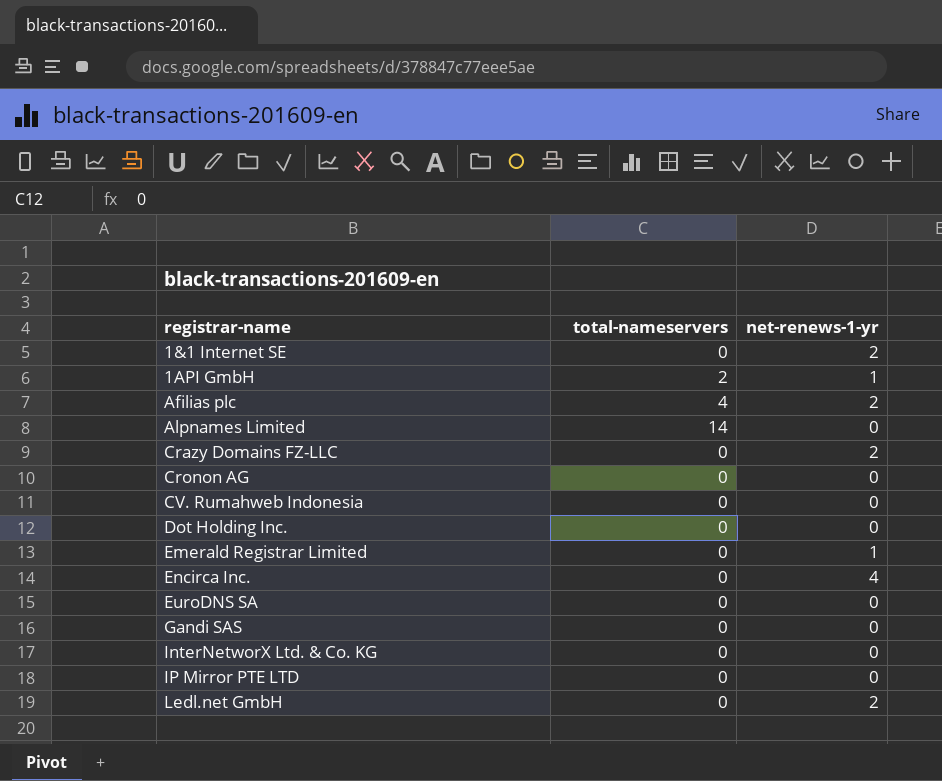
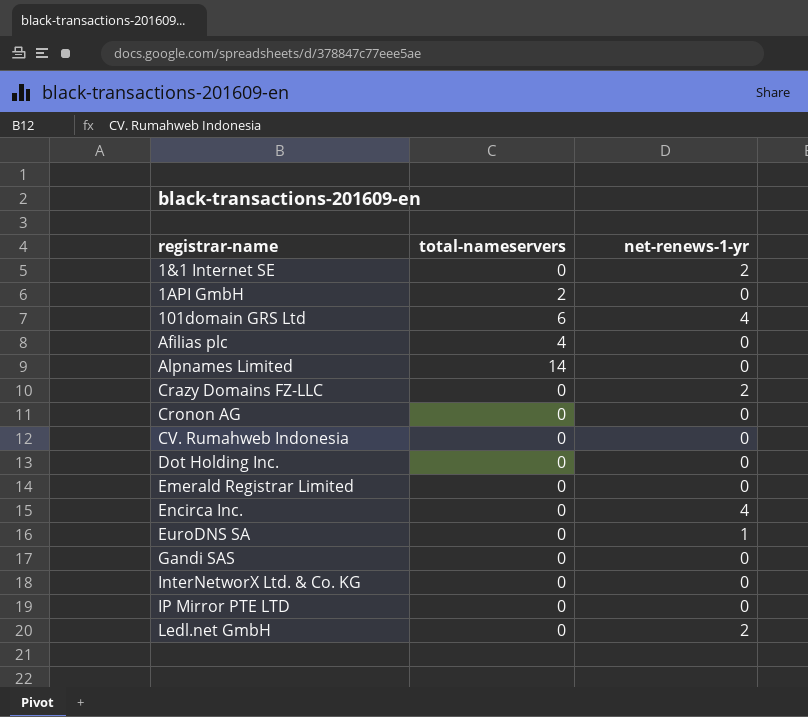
1API GmbH | net-renews-1-yr: 1 -> 0
row 101domain GRS Ltd: none -> 6 | 4
Afilias plc | net-renews-1-yr: 2 -> 0
Emerald Registrar Limited | net-renews-1-yr: 1 -> 0
EuroDNS SA | net-renews-1-yr: 0 -> 1

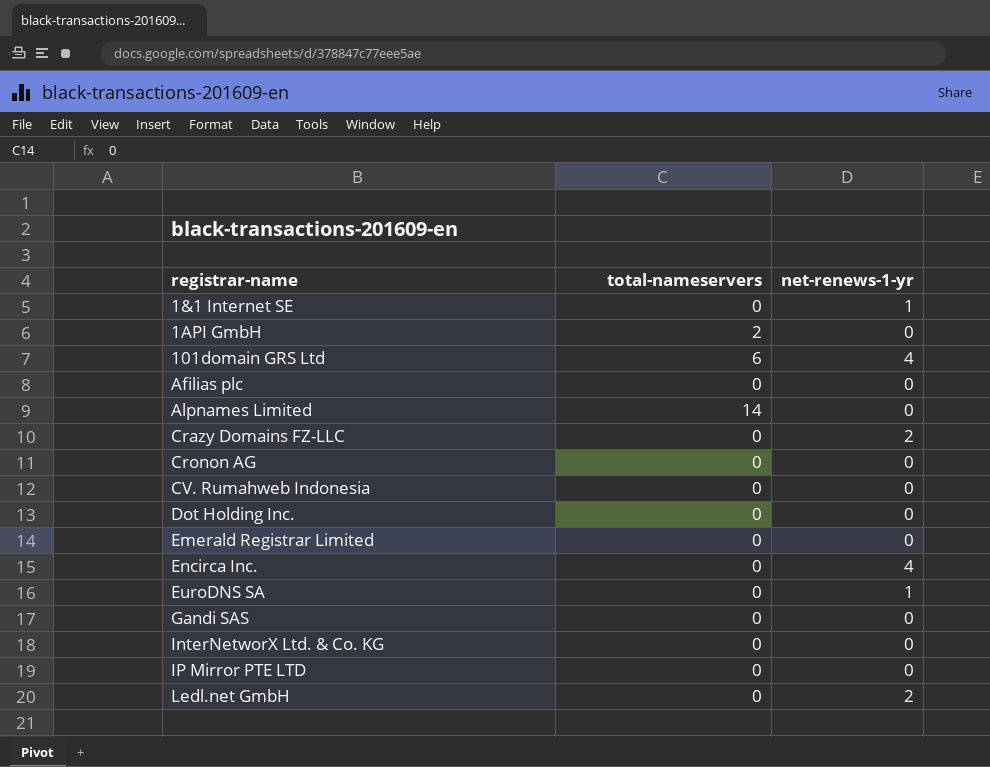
1&1 Internet SE | net-renews-1-yr: 2 -> 1
Afilias plc | total-nameservers: 4 -> 0

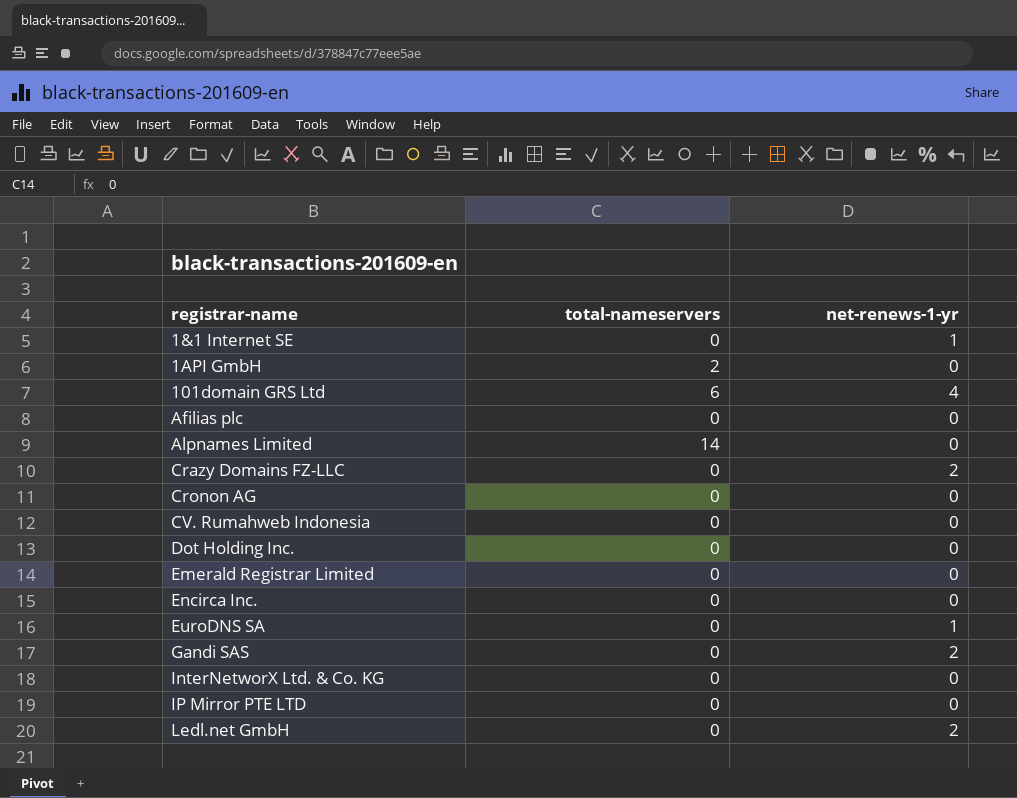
Encirca Inc. | net-renews-1-yr: 4 -> 0
Gandi SAS | net-renews-1-yr: 0 -> 2

